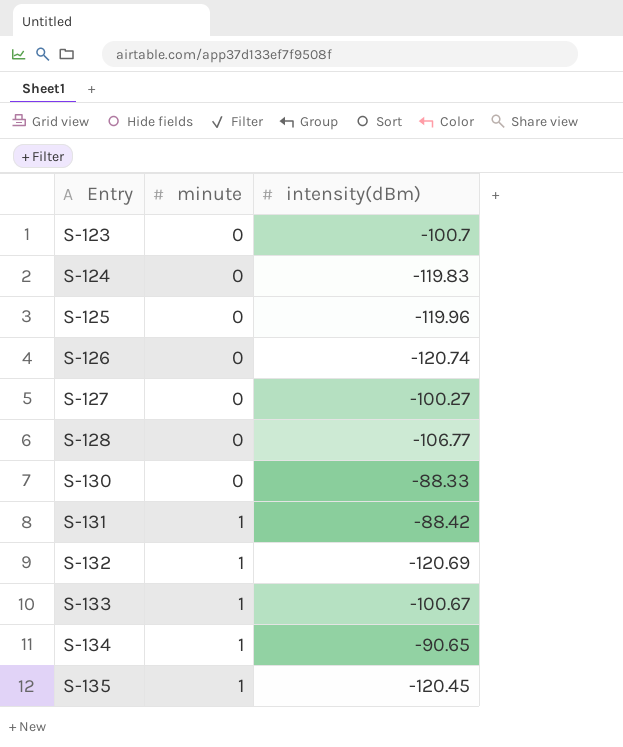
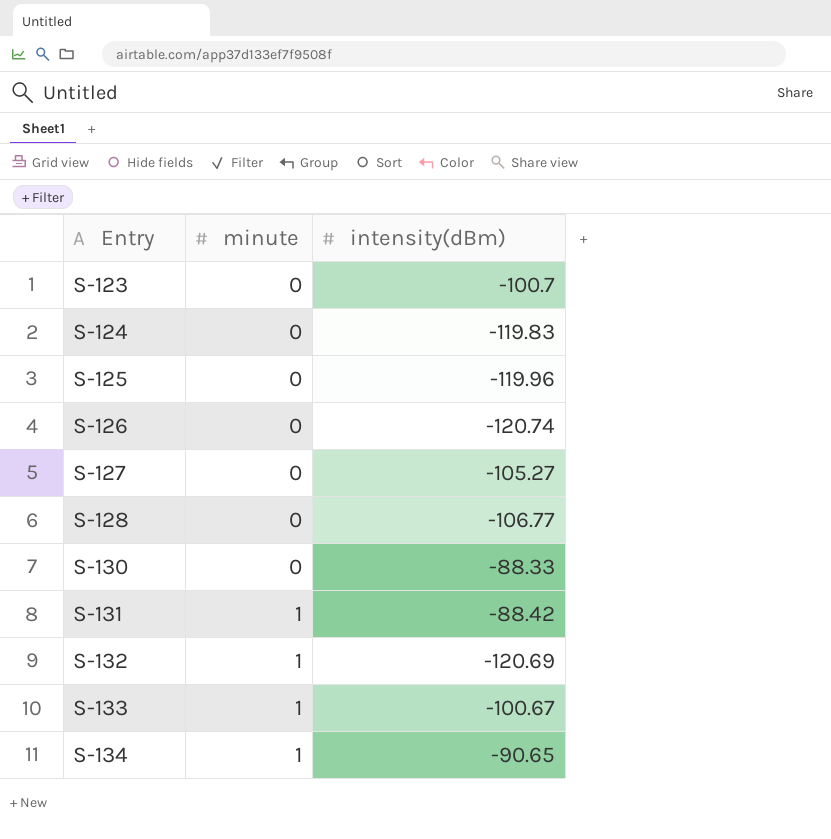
row S-135: 1 | -120.45 -> none
S-127 | intensity(dBm): -100.27 -> -105.27

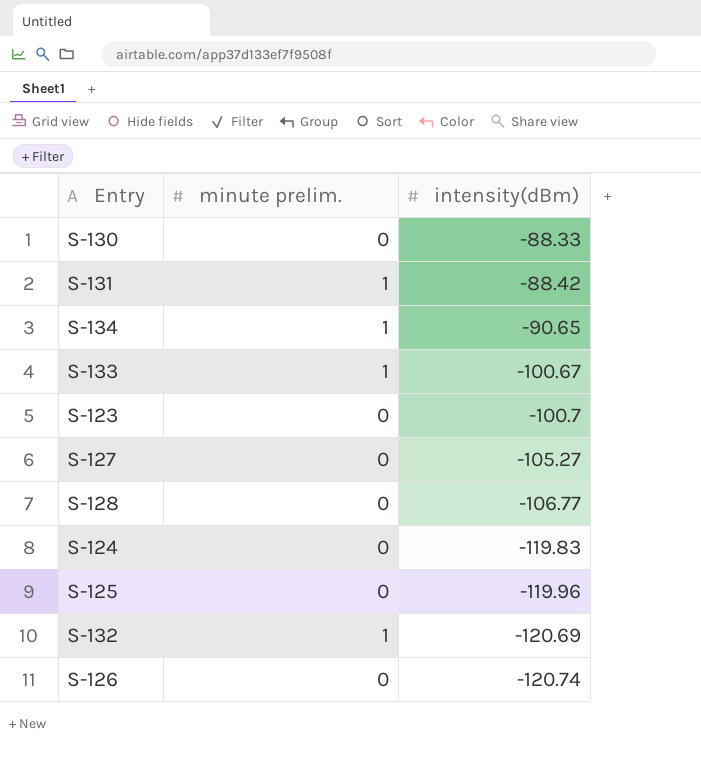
row order: Entry ascending -> intensity(dBm) descending
column name: minute -> minute prelim.

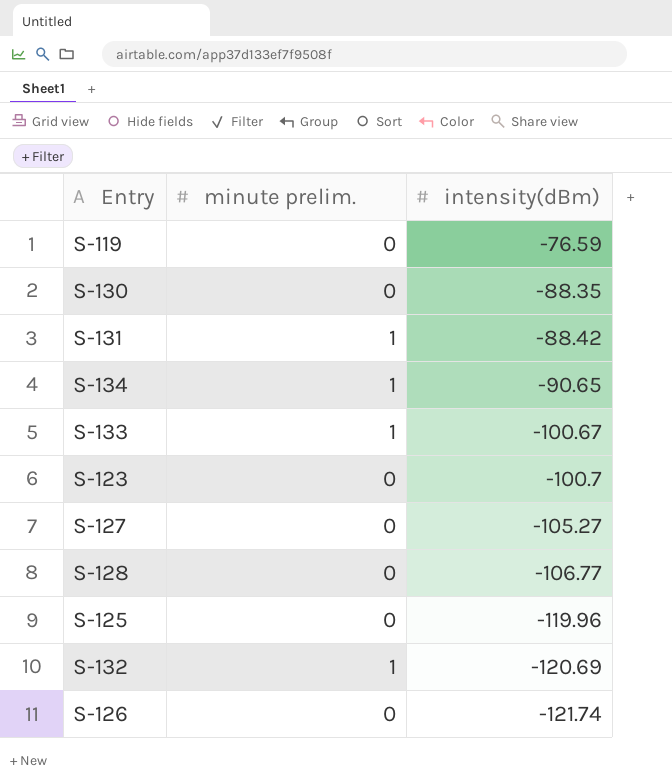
row S-124: 0 | -119.83 -> none
row S-119: none -> 0 | -76.59
S-130 | intensity(dBm): -88.33 -> -88.35
S-126 | intensity(dBm): -120.74 -> -121.74

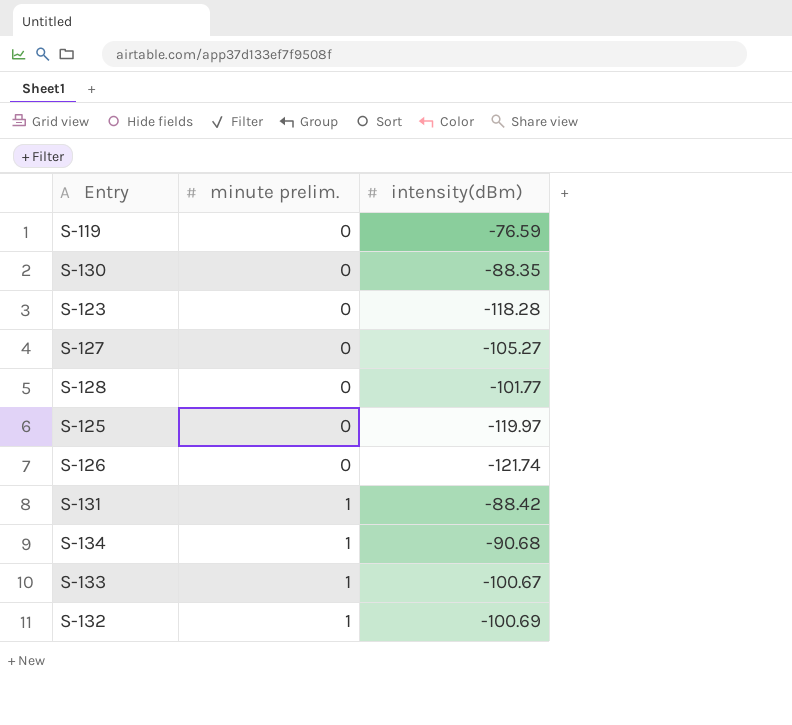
row order: intensity(dBm) descending -> minute prelim. ascending
S-123 | intensity(dBm): -100.7 -> -118.28
S-128 | intensity(dBm): -106.77 -> -101.77
S-125 | intensity(dBm): -119.96 -> -119.97
S-134 | intensity(dBm): -90.65 -> -90.68
S-132 | intensity(dBm): -120.69 -> -100.69

